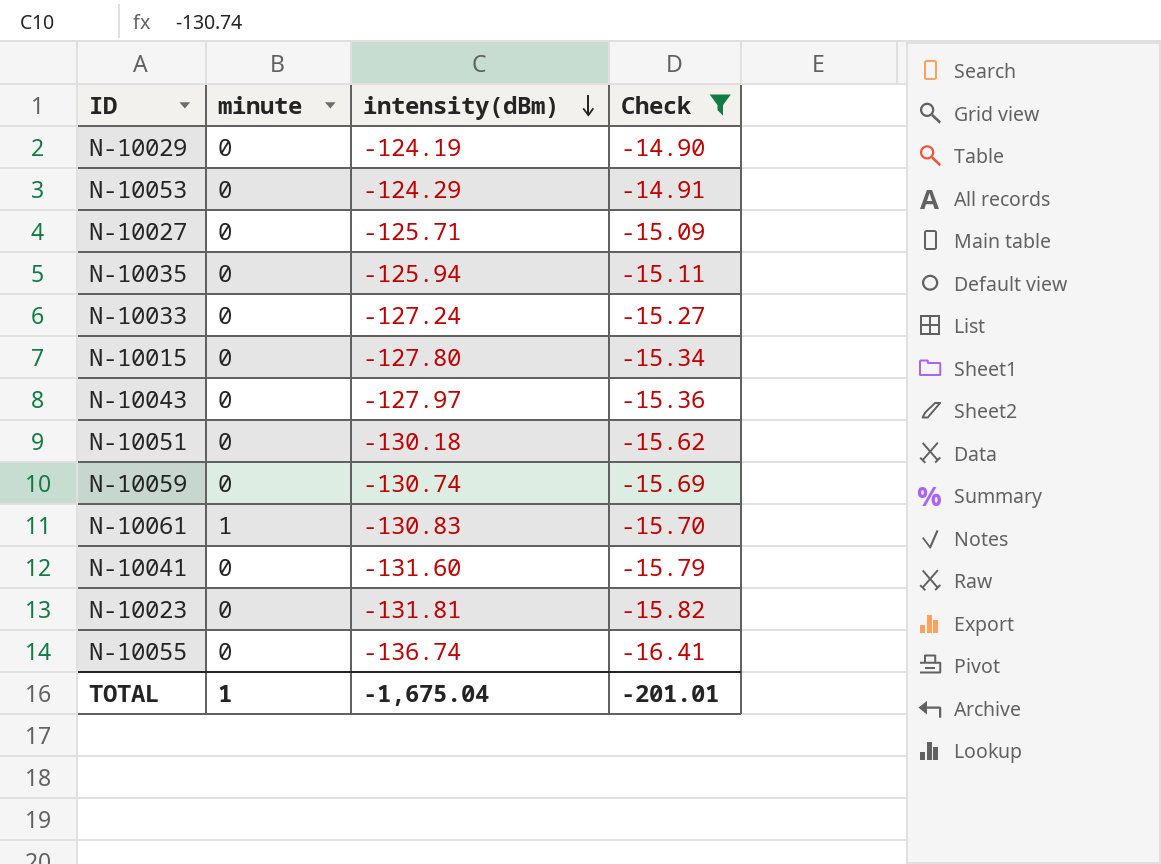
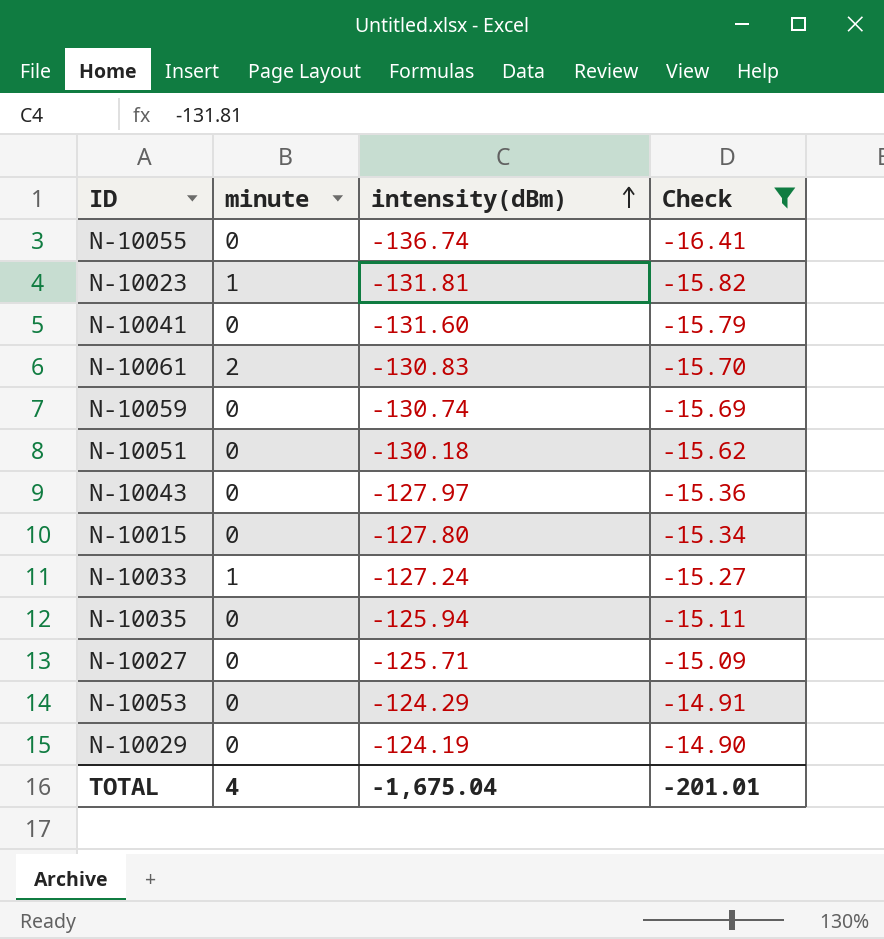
row order: intensity(dBm) descending -> intensity(dBm) ascending
N-10023 | minute: 0 -> 1
N-10061 | minute: 1 -> 2
N-10033 | minute: 0 -> 1
TOTAL | minute: 1 -> 4

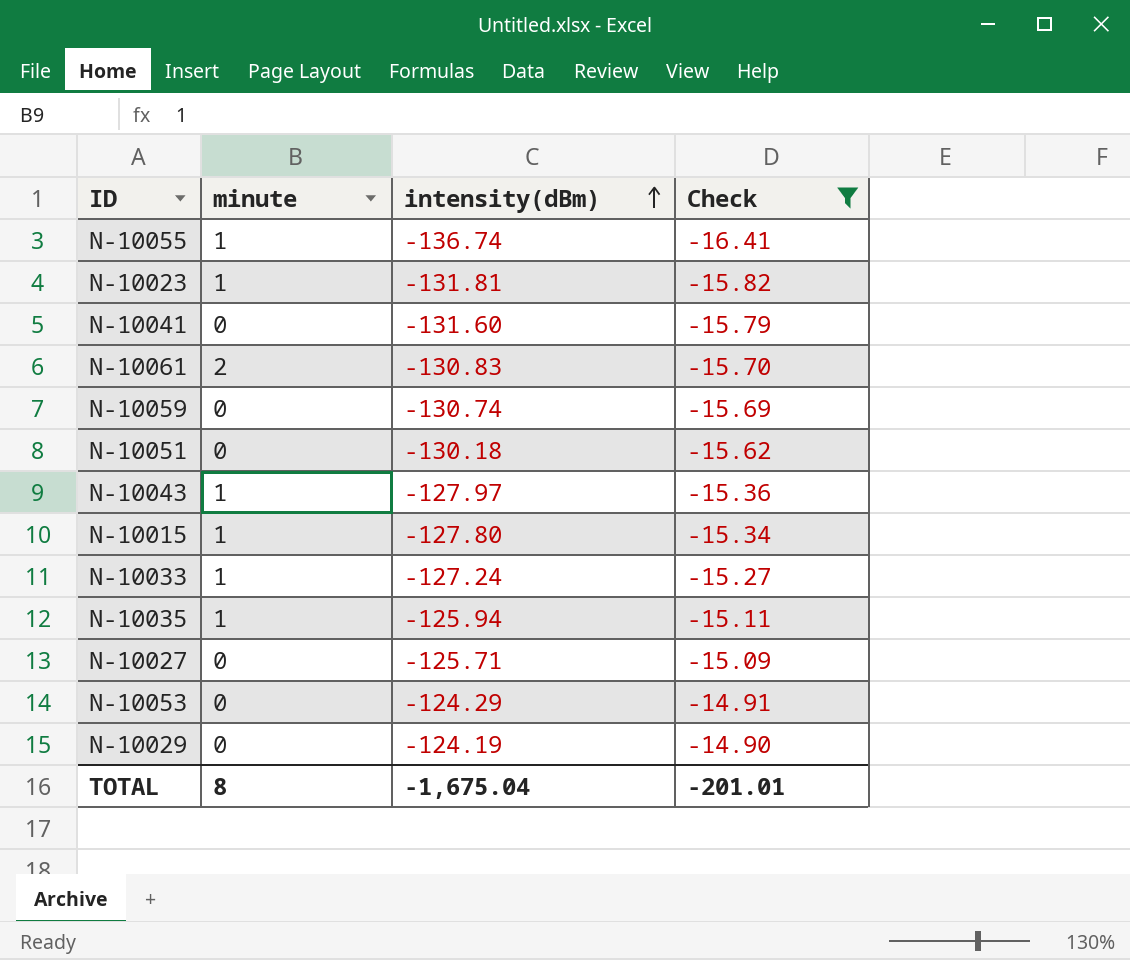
N-10055 | minute: 0 -> 1
N-10043 | minute: 0 -> 1
N-10015 | minute: 0 -> 1
N-10035 | minute: 0 -> 1
TOTAL | minute: 4 -> 8

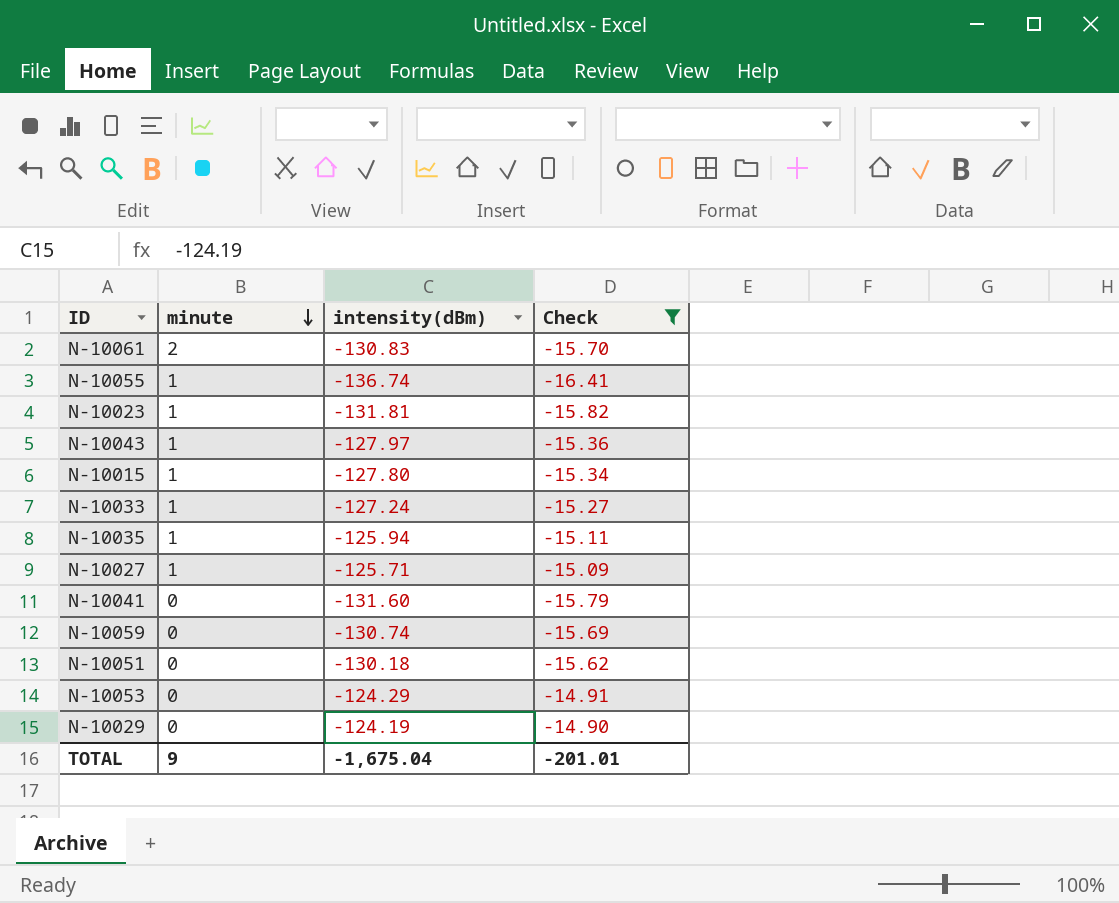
row order: intensity(dBm) ascending -> minute descending
N-10027 | minute: 0 -> 1
TOTAL | minute: 8 -> 9

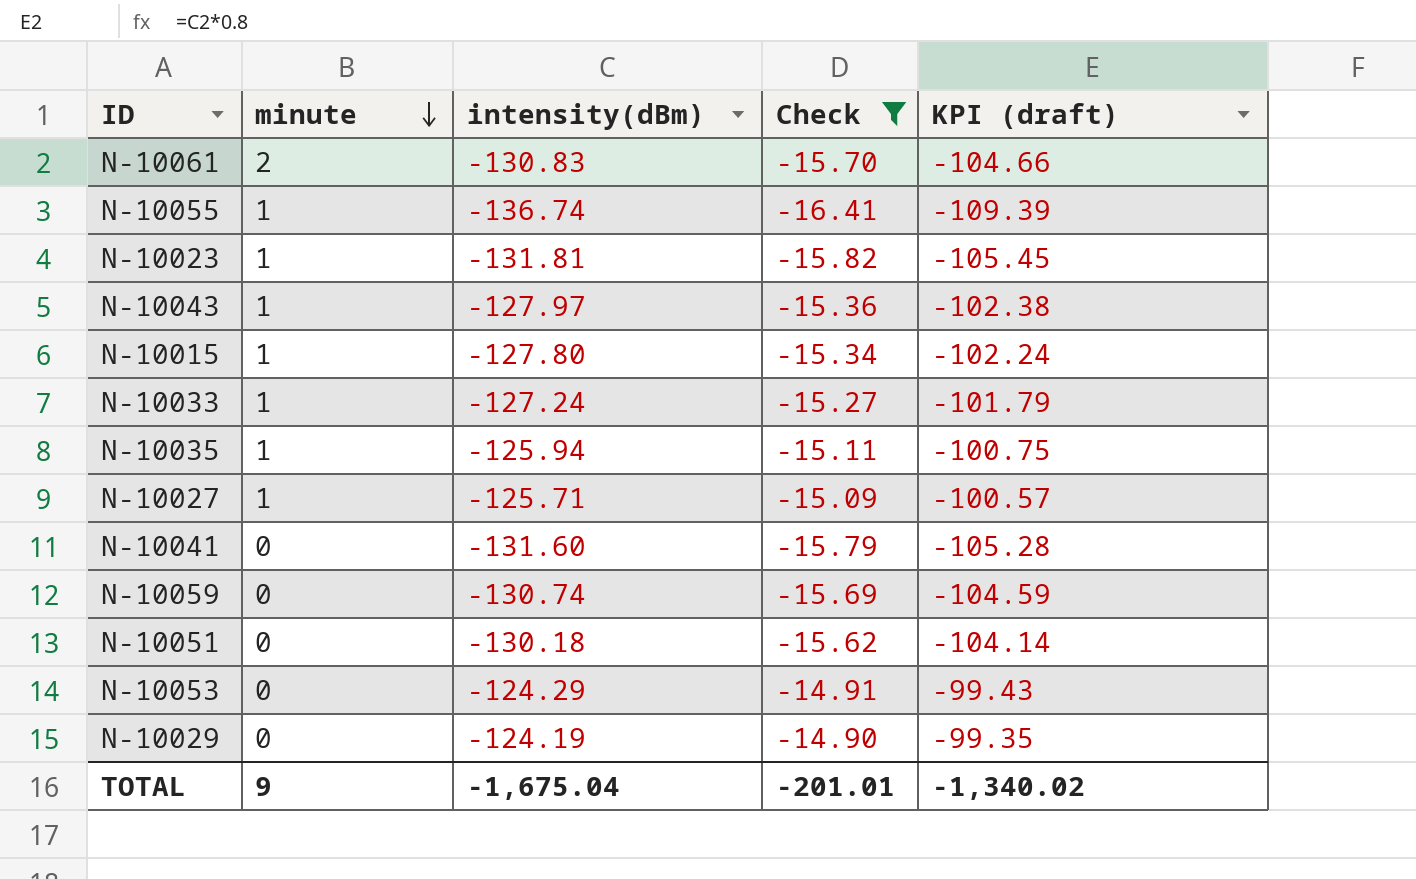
column KPI (draft) | formula: none -> [intensity(dBm)] * 0.8

